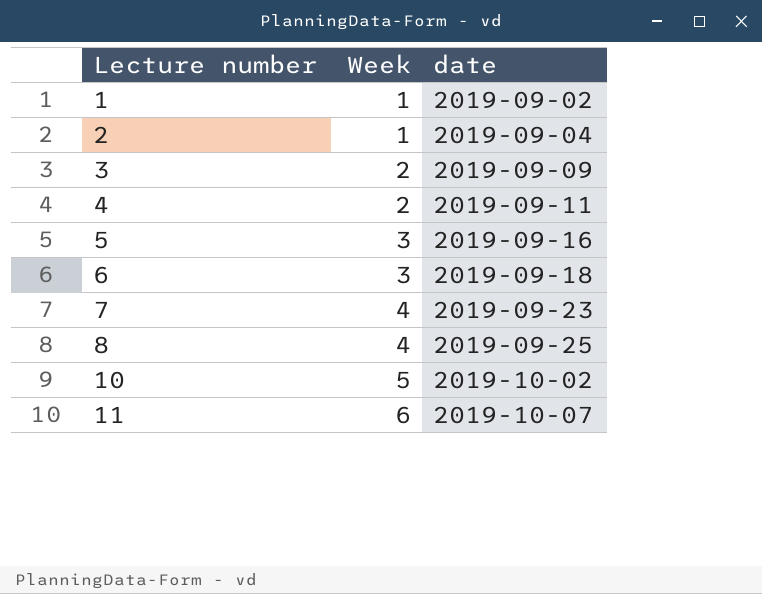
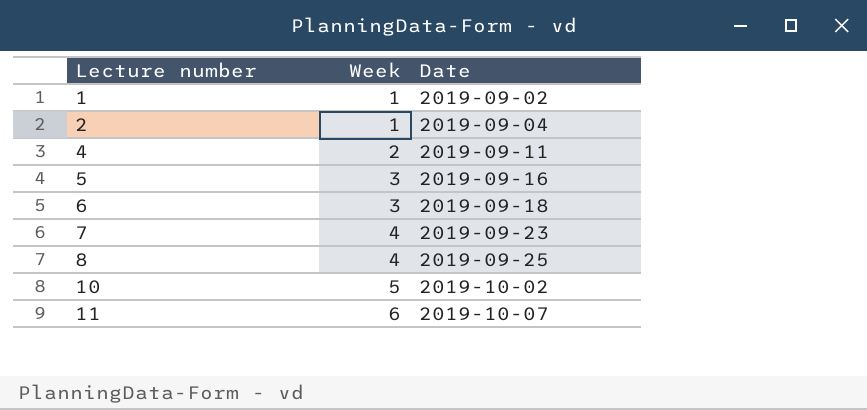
column name: date -> Date
row 3: 2 | 2019-09-09 -> none

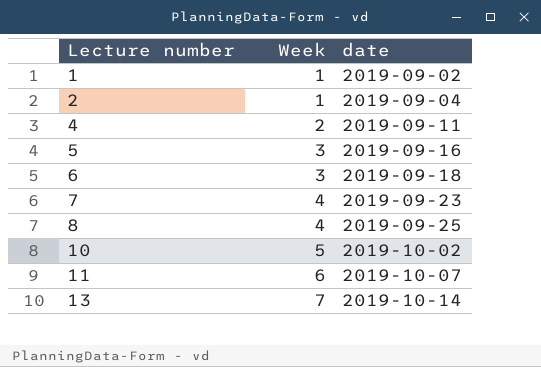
column name: Date -> date
row 13: none -> 7 | 2019-10-14

